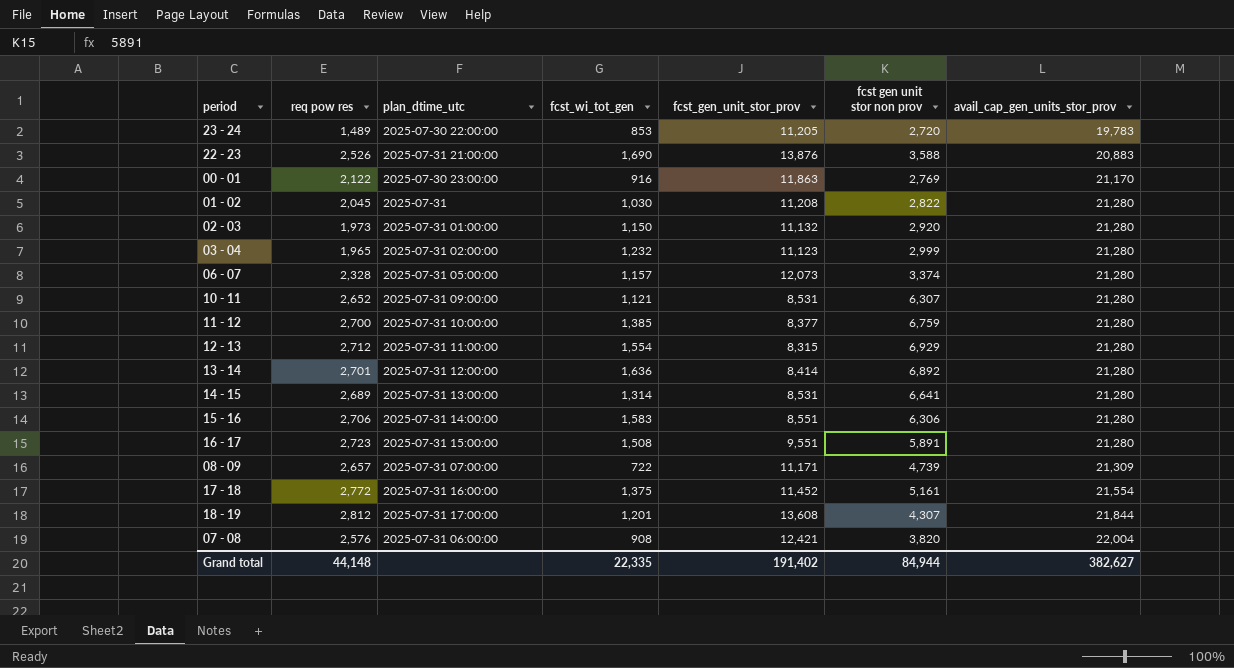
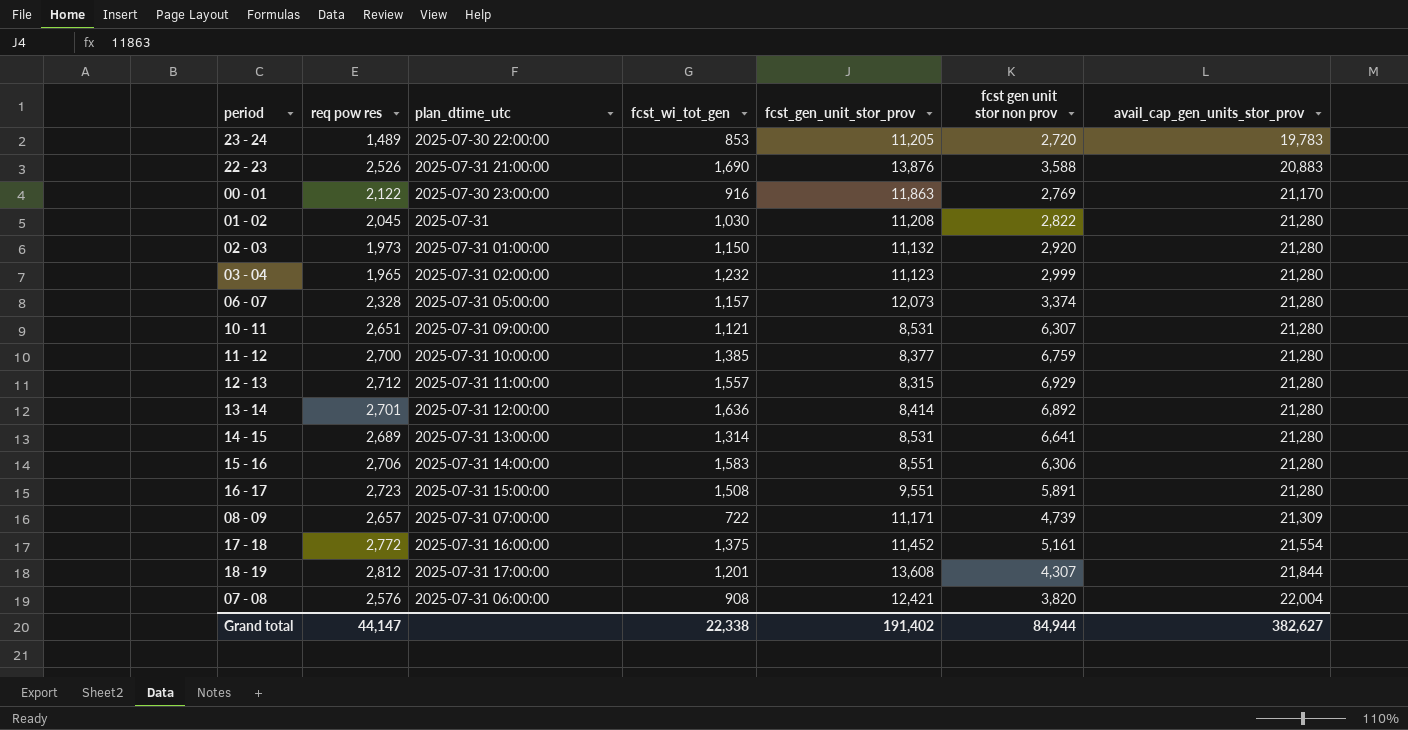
10 - 11 | req pow res: 2,652 -> 2,651
12 - 13 | fcst_wi_tot_gen: 1,554 -> 1,557
Grand total | req pow res: 44,148 -> 44,147
Grand total | fcst_wi_tot_gen: 22,335 -> 22,338

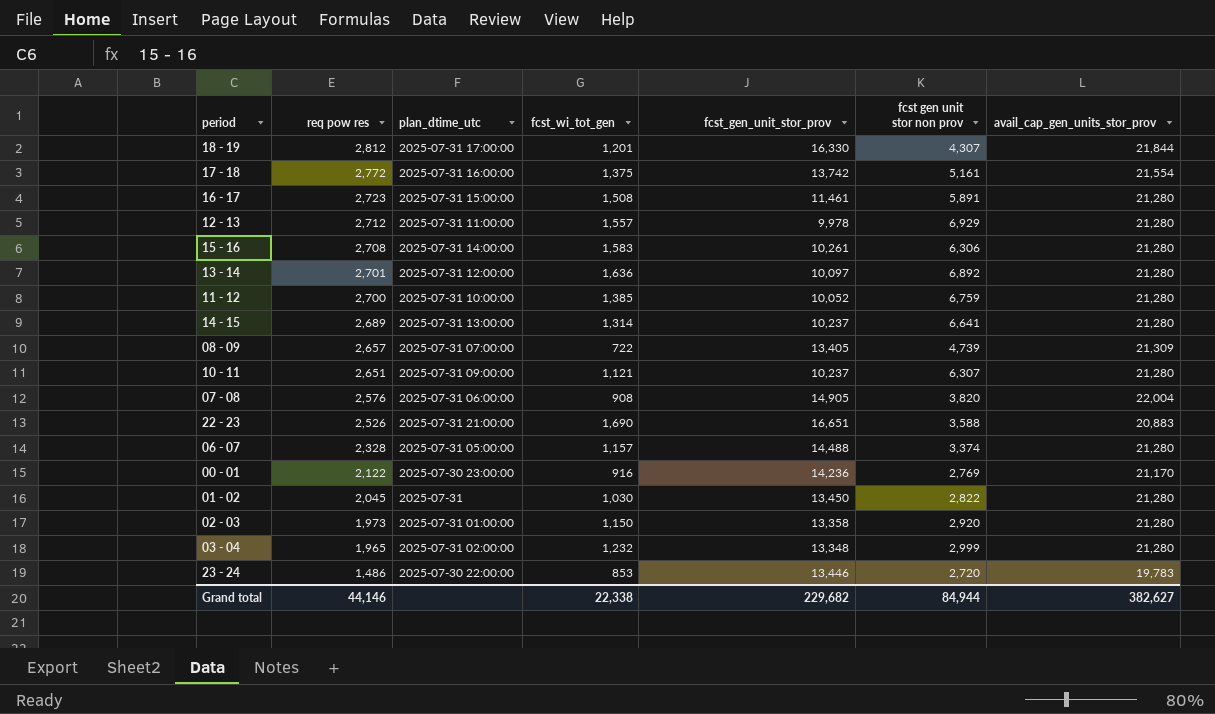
row order: avail_cap_gen_units_stor_prov ascending -> req pow res descending
18 - 19 | fcst_gen_unit_stor_prov: 13,608 -> 16,330
17 - 18 | fcst_gen_unit_stor_prov: 11,452 -> 13,742
16 - 17 | fcst_gen_unit_stor_prov: 9,551 -> 11,461
12 - 13 | fcst_gen_unit_stor_prov: 8,315 -> 9,978
15 - 16 | req pow res: 2,706 -> 2,708
15 - 16 | fcst_gen_unit_stor_prov: 8,551 -> 10,261
13 - 14 | fcst_gen_unit_stor_prov: 8,414 -> 10,097
11 - 12 | fcst_gen_unit_stor_prov: 8,377 -> 10,052
14 - 15 | fcst_gen_unit_stor_prov: 8,531 -> 10,237
08 - 09 | fcst_gen_unit_stor_prov: 11,171 -> 13,405
10 - 11 | fcst_gen_unit_stor_prov: 8,531 -> 10,237
07 - 08 | fcst_gen_unit_stor_prov: 12,421 -> 14,905
22 - 23 | fcst_gen_unit_stor_prov: 13,876 -> 16,651
06 - 07 | fcst_gen_unit_stor_prov: 12,073 -> 14,488
00 - 01 | fcst_gen_unit_stor_prov: 11,863 -> 14,236
01 - 02 | fcst_gen_unit_stor_prov: 11,208 -> 13,450
02 - 03 | fcst_gen_unit_stor_prov: 11,132 -> 13,358
03 - 04 | fcst_gen_unit_stor_prov: 11,123 -> 13,348
23 - 24 | req pow res: 1,489 -> 1,486
23 - 24 | fcst_gen_unit_stor_prov: 11,205 -> 13,446
Grand total | req pow res: 44,147 -> 44,146
Grand total | fcst_gen_unit_stor_prov: 191,402 -> 229,682

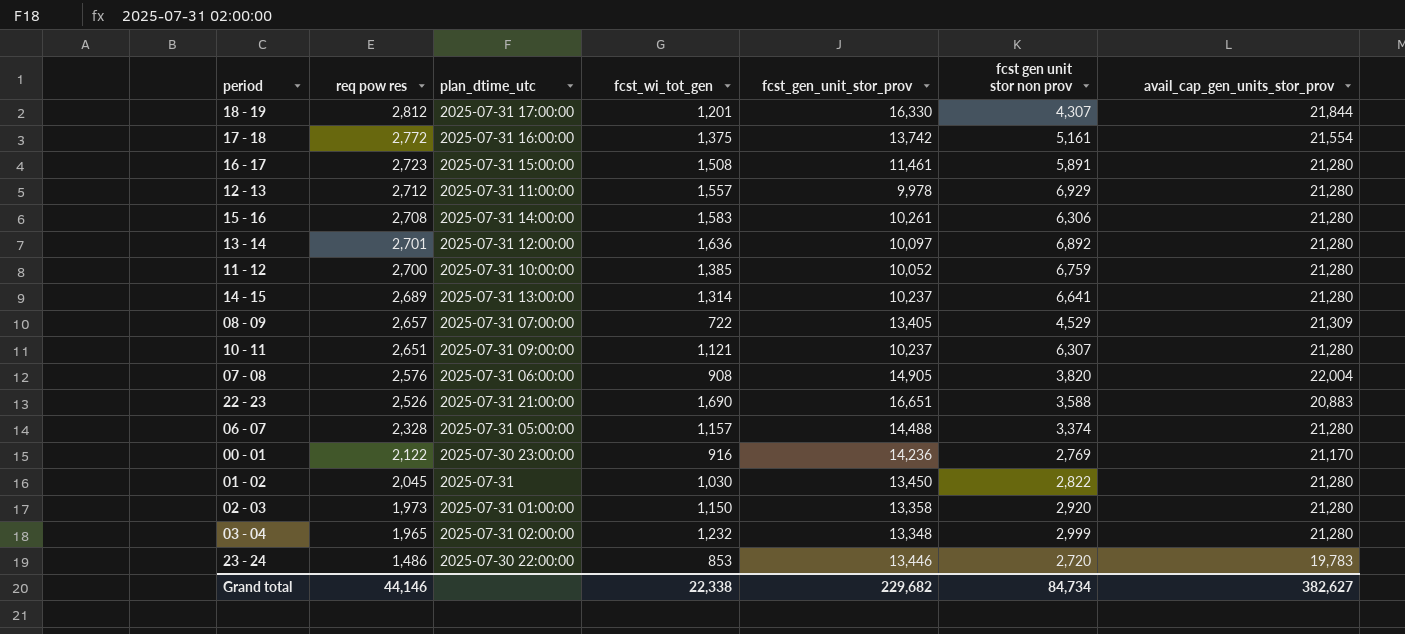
08 - 09 | fcst gen unit stor non prov: 4,739 -> 4,529
Grand total | fcst gen unit stor non prov: 84,944 -> 84,734

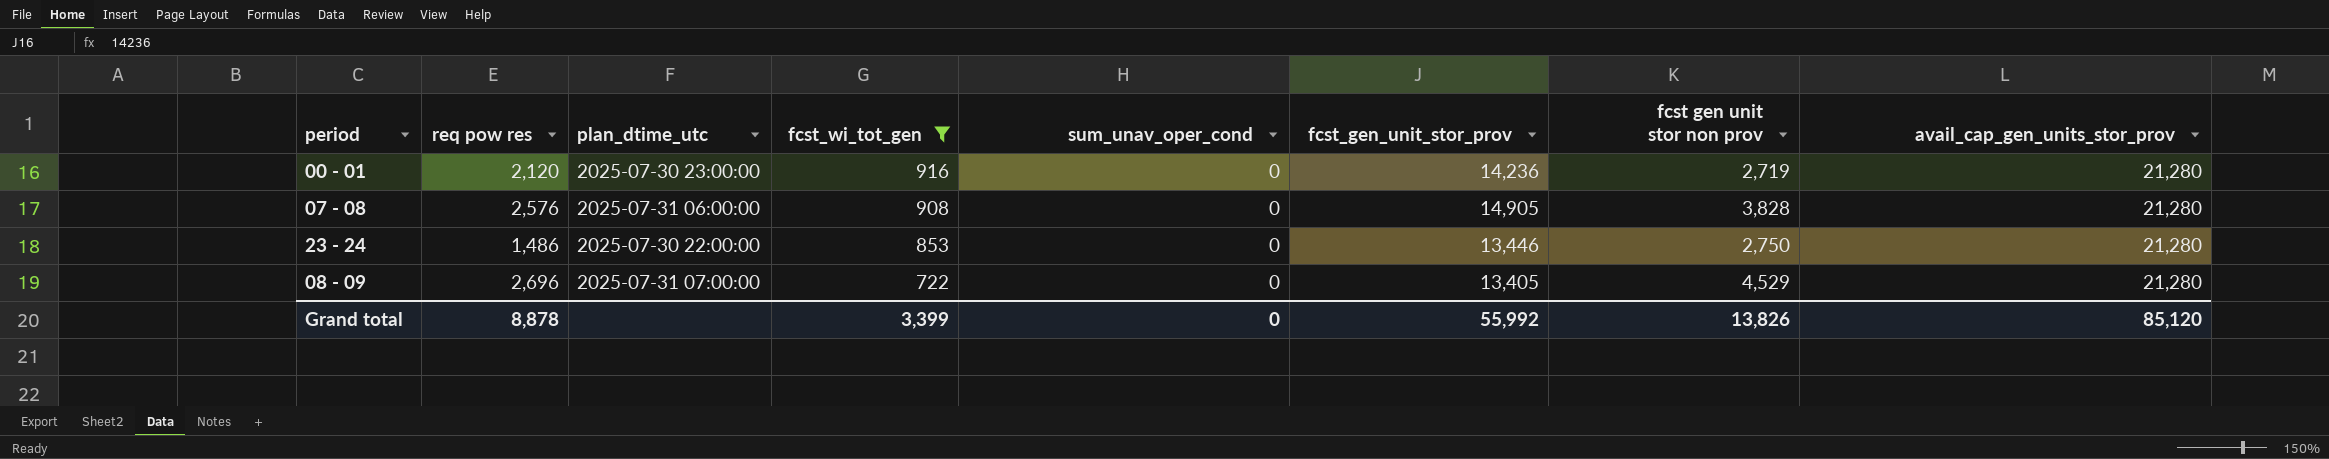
filter: none -> fcst_wi_tot_gen <= 916
row order: req pow res descending -> fcst_wi_tot_gen descending
column sum_unav_oper_cond | position: none -> 5
00 - 01 | req pow res: 2,122 -> 2,120
00 - 01 | fcst gen unit stor non prov: 2,769 -> 2,719
00 - 01 | avail_cap_gen_units_stor_prov: 21,170 -> 21,280
07 - 08 | fcst gen unit stor non prov: 3,820 -> 3,828
07 - 08 | avail_cap_gen_units_stor_prov: 22,004 -> 21,280
23 - 24 | fcst gen unit stor non prov: 2,720 -> 2,750
23 - 24 | avail_cap_gen_units_stor_prov: 19,783 -> 21,280
08 - 09 | req pow res: 2,657 -> 2,696
08 - 09 | avail_cap_gen_units_stor_prov: 21,309 -> 21,280
Grand total | req pow res: 44,146 -> 8,878
Grand total | fcst_wi_tot_gen: 22,338 -> 3,399
Grand total | fcst_gen_unit_stor_prov: 229,682 -> 55,992
Grand total | fcst gen unit stor non prov: 84,734 -> 13,826
Grand total | avail_cap_gen_units_stor_prov: 382,627 -> 85,120

